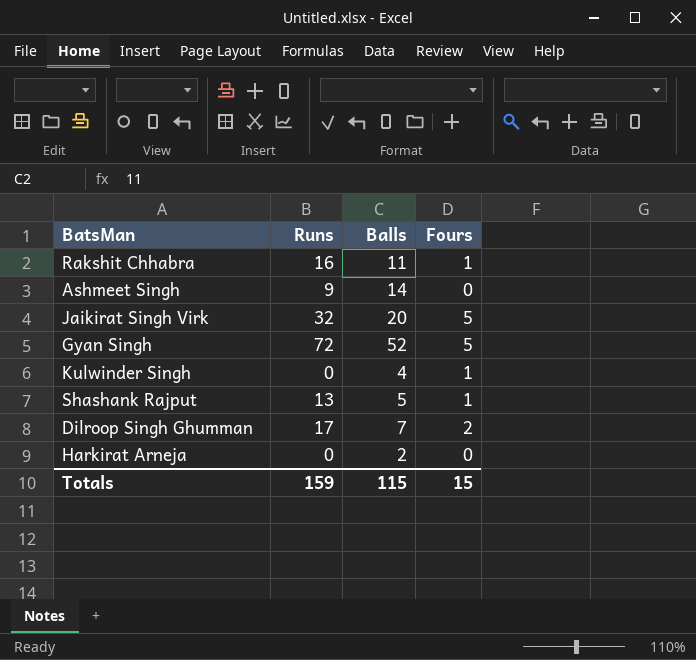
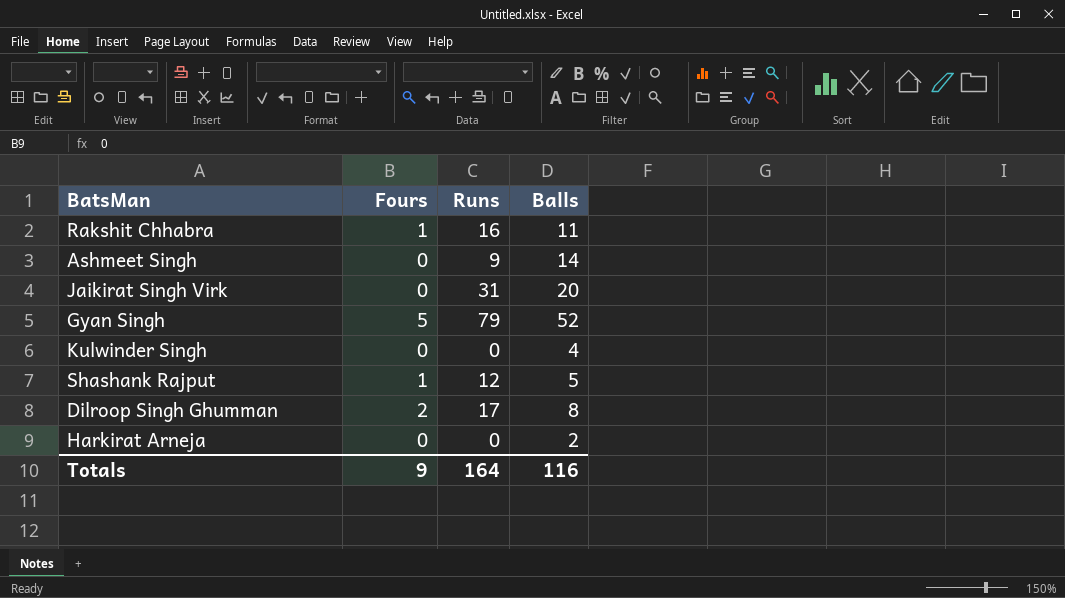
column Fours | position: 4 -> 2
Jaikirat Singh Virk | Fours: 5 -> 0
Jaikirat Singh Virk | Runs: 32 -> 31
Gyan Singh | Runs: 72 -> 79
Kulwinder Singh | Fours: 1 -> 0
Shashank Rajput | Runs: 13 -> 12
Dilroop Singh Ghumman | Balls: 7 -> 8
Totals | Fours: 15 -> 9
Totals | Runs: 159 -> 164
Totals | Balls: 115 -> 116

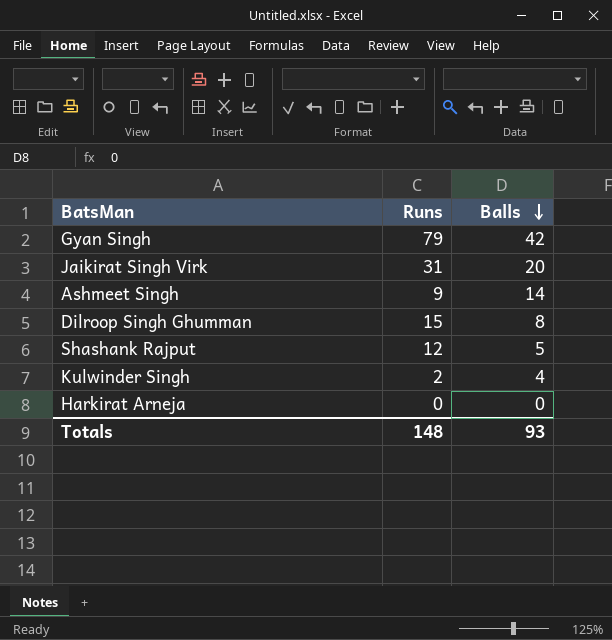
row order: none -> Balls descending
column Fours | position: 2 -> none
row Rakshit Chhabra: 1 | 16 | 11 -> none
Gyan Singh | Balls: 52 -> 42
Dilroop Singh Ghumman | Runs: 17 -> 15
Kulwinder Singh | Runs: 0 -> 2
Harkirat Arneja | Balls: 2 -> 0
Totals | Runs: 164 -> 148
Totals | Balls: 116 -> 93

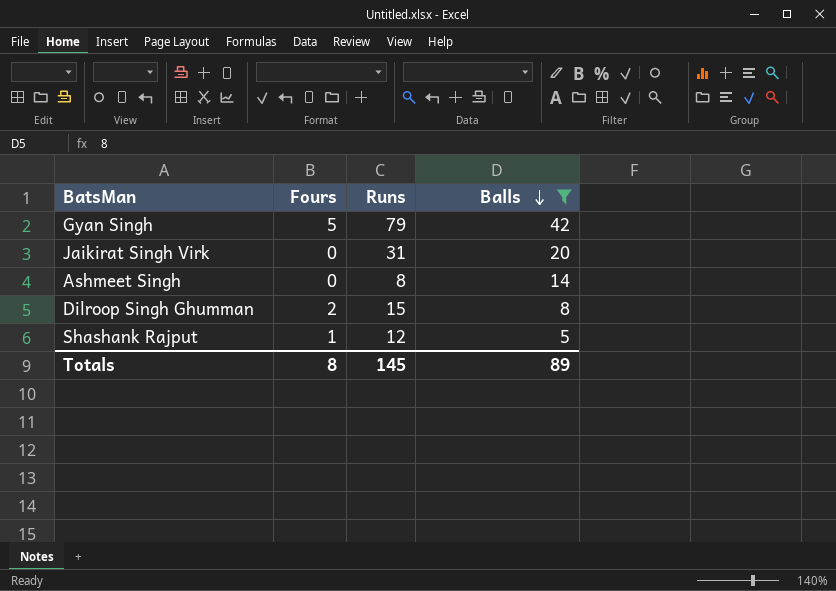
filter: none -> Balls >= 5
column Fours | position: none -> 2
Ashmeet Singh | Runs: 9 -> 8
Totals | Runs: 148 -> 145
Totals | Balls: 93 -> 89

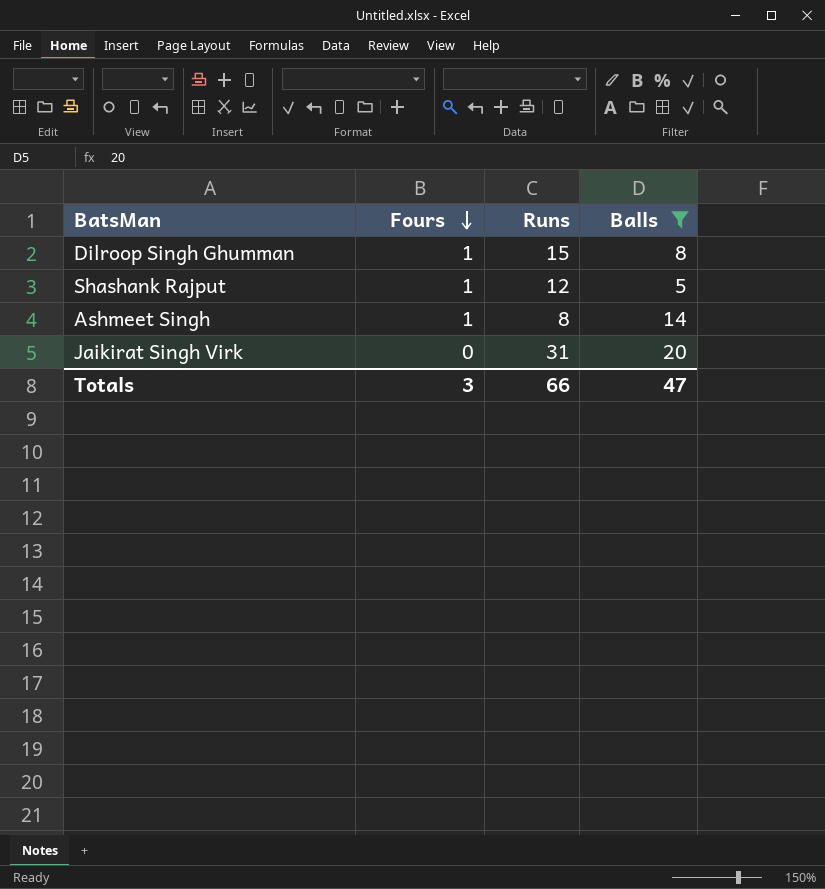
row order: Balls descending -> Fours descending
row Gyan Singh: 5 | 79 | 42 -> none
Dilroop Singh Ghumman | Fours: 2 -> 1
Ashmeet Singh | Fours: 0 -> 1
Totals | Fours: 8 -> 3
Totals | Runs: 145 -> 66
Totals | Balls: 89 -> 47

